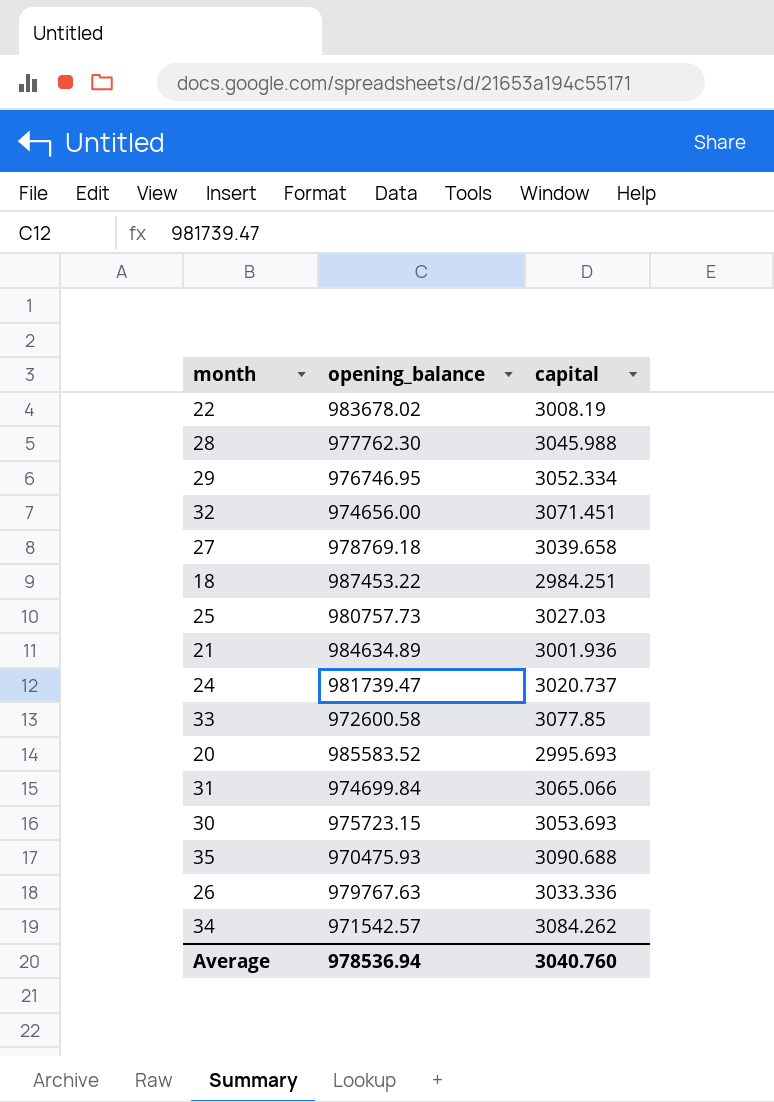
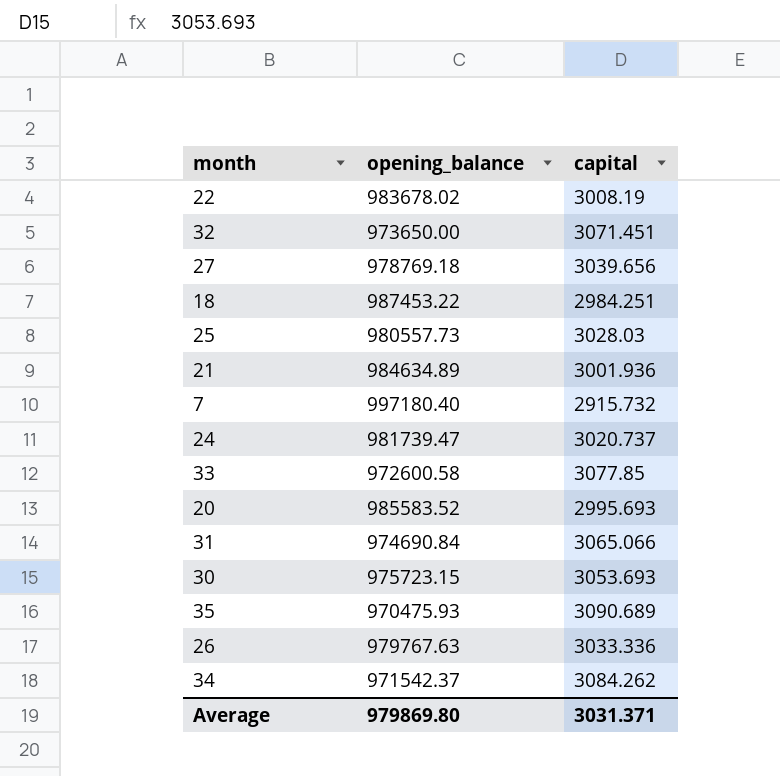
row 28: 977762.30 | 3045.988 -> none
row 29: 976746.95 | 3052.334 -> none
32 | opening_balance: 974656.00 -> 973650.00
27 | capital: 3039.658 -> 3039.656
25 | opening_balance: 980757.73 -> 980557.73
25 | capital: 3027.03 -> 3028.03
row 7: none -> 997180.40 | 2915.732
31 | opening_balance: 974699.84 -> 974690.84
35 | capital: 3090.688 -> 3090.689
34 | opening_balance: 971542.57 -> 971542.37
Average | opening_balance: 978536.94 -> 979869.80
Average | capital: 3040.760 -> 3031.371

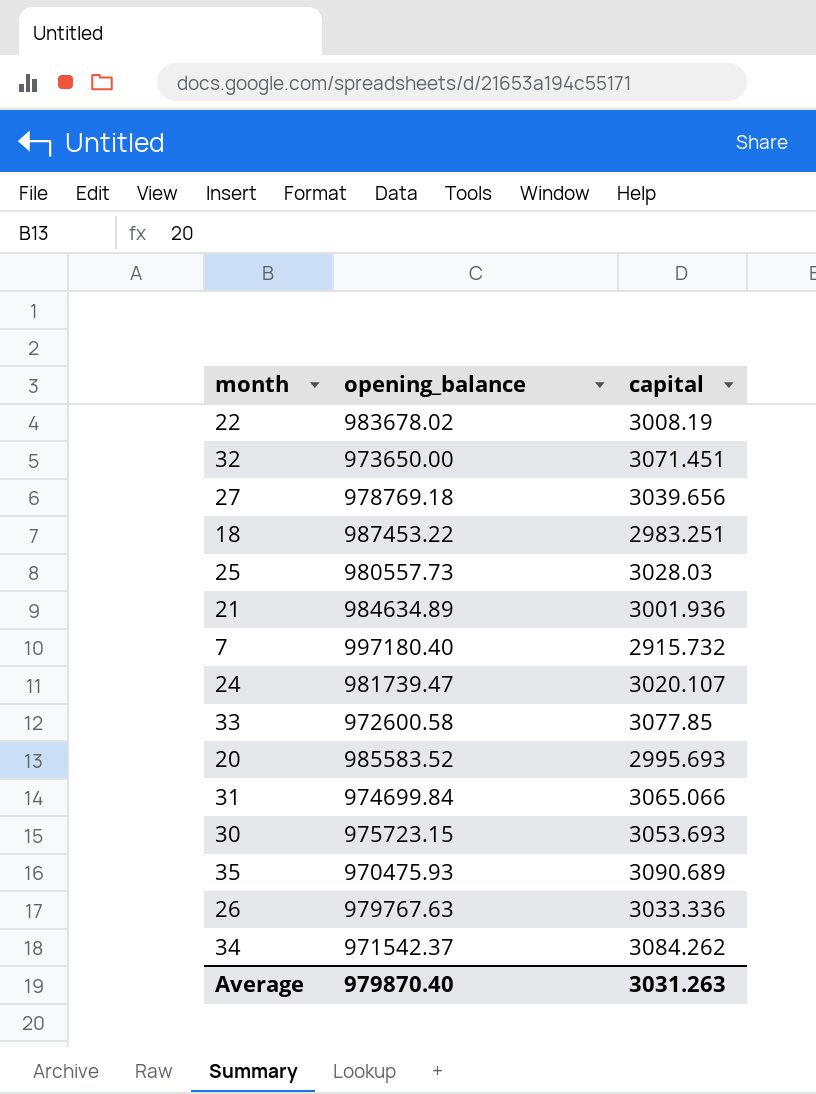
18 | capital: 2984.251 -> 2983.251
24 | capital: 3020.737 -> 3020.107
31 | opening_balance: 974690.84 -> 974699.84
Average | opening_balance: 979869.80 -> 979870.40
Average | capital: 3031.371 -> 3031.263

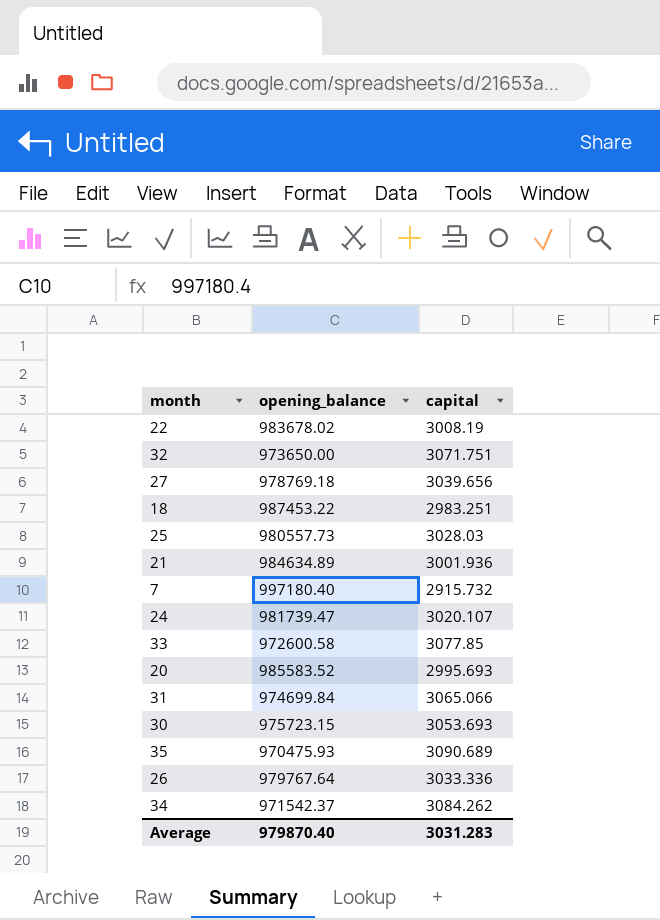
32 | capital: 3071.451 -> 3071.751
26 | opening_balance: 979767.63 -> 979767.64
Average | capital: 3031.263 -> 3031.283

